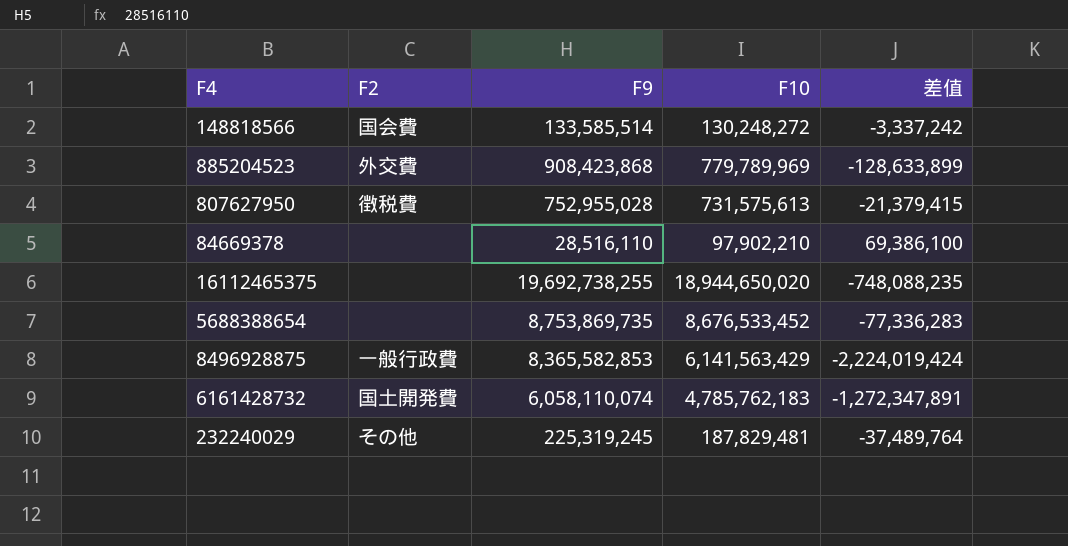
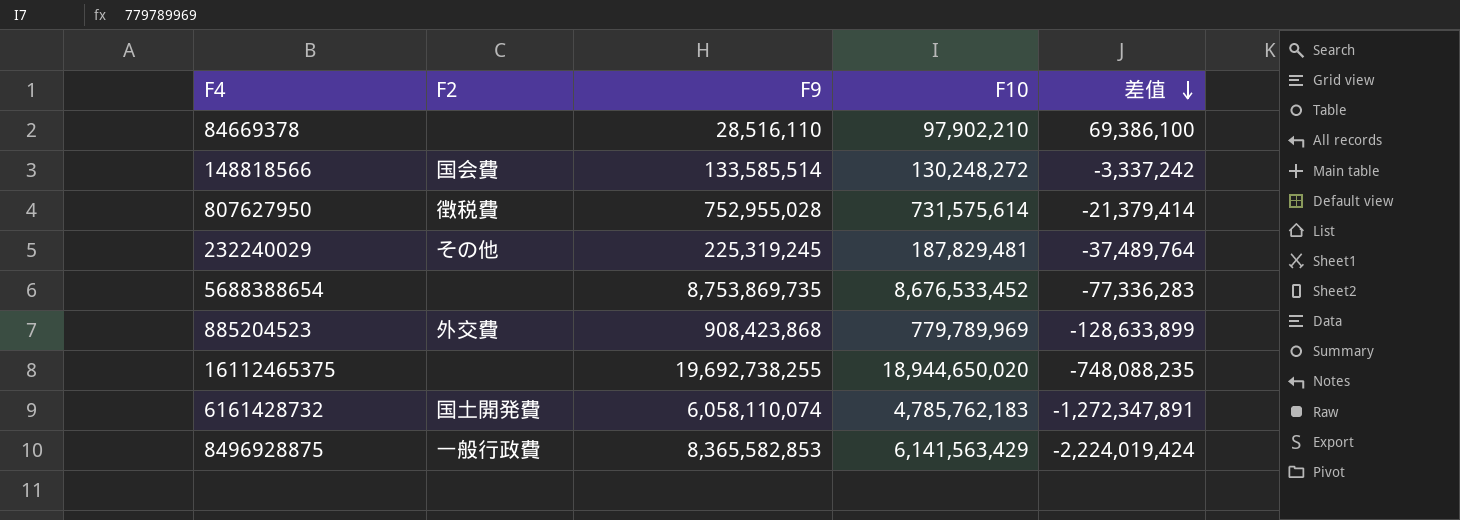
row order: none -> 差值 descending
807627950 | F10: 731,575,613 -> 731,575,614
807627950 | 差值: -21,379,415 -> -21,379,414

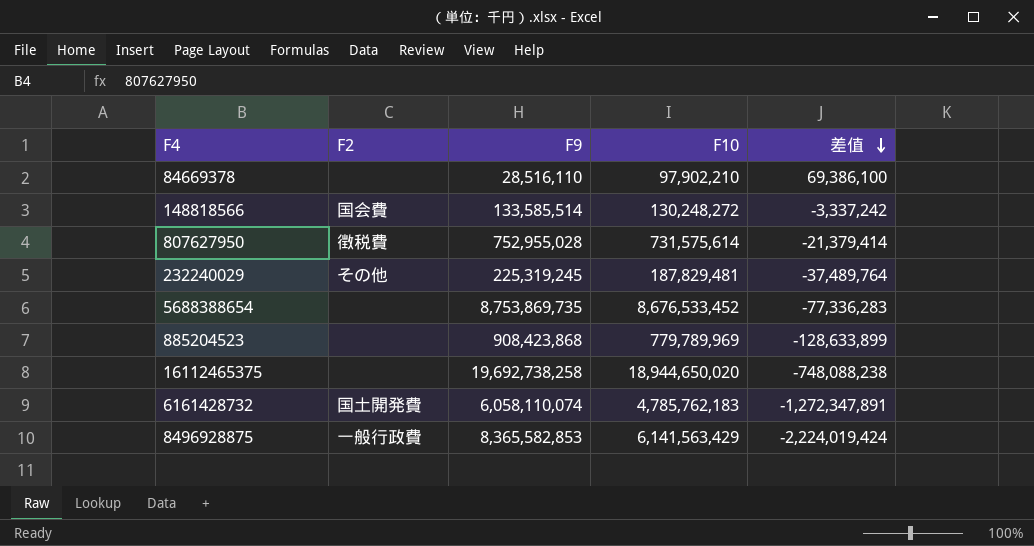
885204523 | F2: 外交費 -> none
16112465375 | F9: 19,692,738,255 -> 19,692,738,258
16112465375 | 差值: -748,088,235 -> -748,088,238

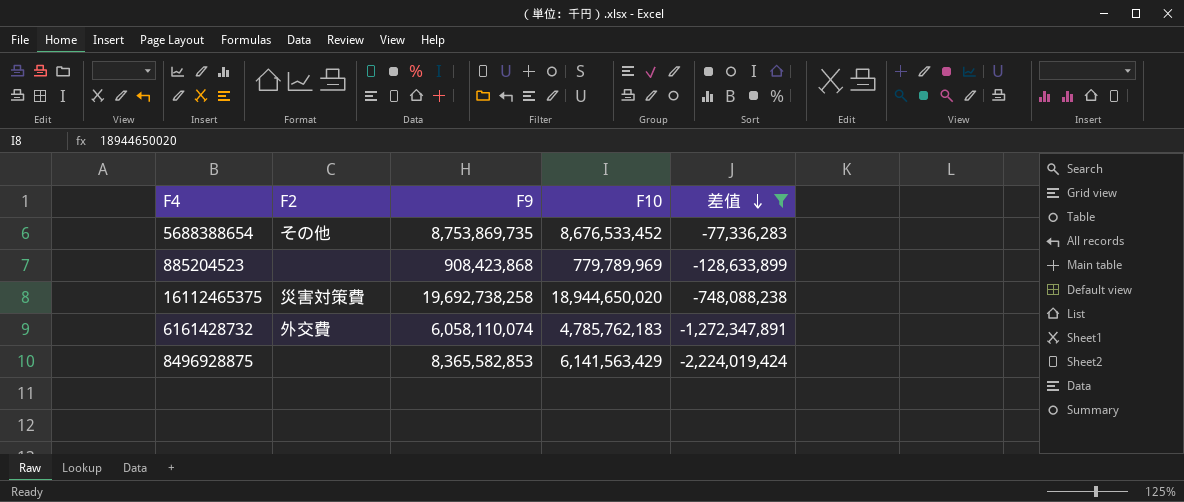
filter: none -> 差值 <= -77,336,283
5688388654 | F2: none -> その他
16112465375 | F2: none -> 災害対策費
6161428732 | F2: 国土開発費 -> 外交費
8496928875 | F2: 一般行政費 -> none

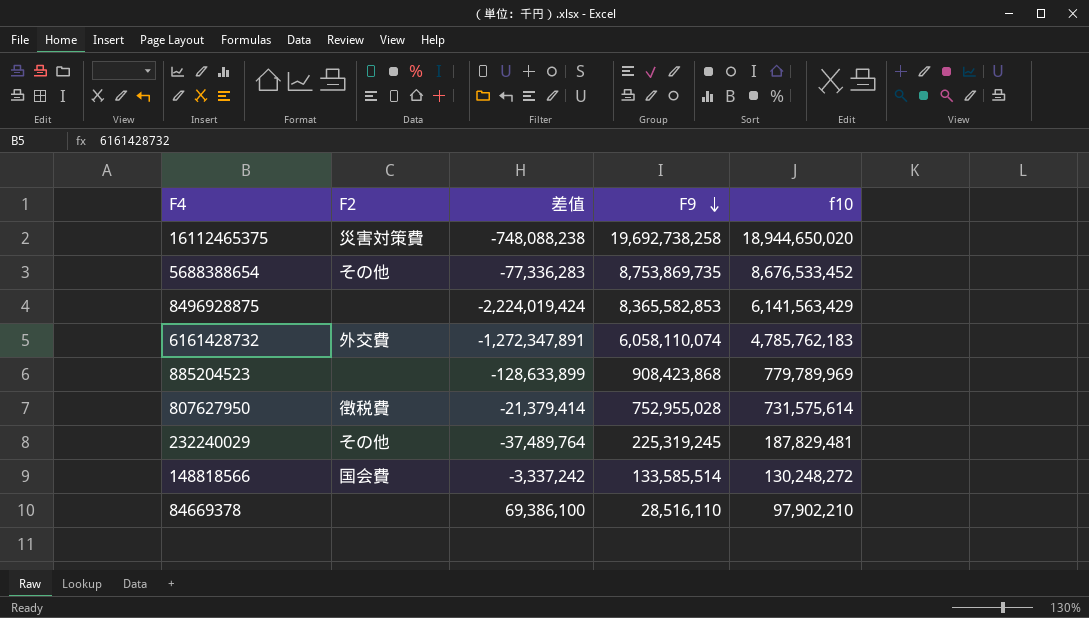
filter: 差值 <= -77,336,283 -> none
row order: 差值 descending -> F9 descending
column 差值 | position: 5 -> 3
column name: F10 -> f10

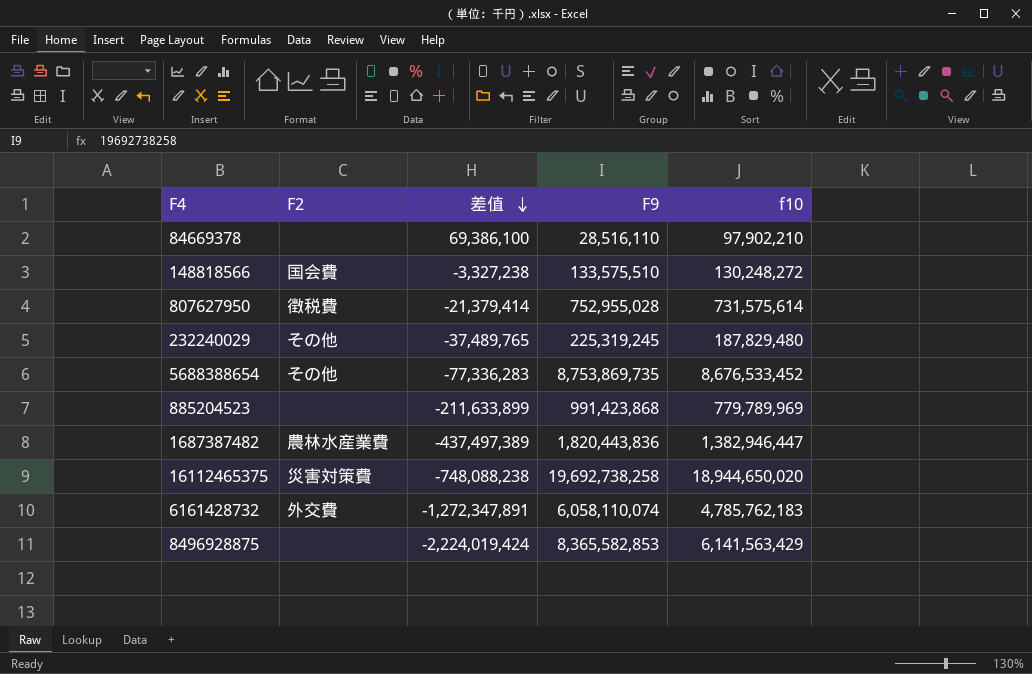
row order: F9 descending -> 差值 descending
148818566 | 差值: -3,337,242 -> -3,327,238
148818566 | F9: 133,585,514 -> 133,575,510
232240029 | 差值: -37,489,764 -> -37,489,765
232240029 | f10: 187,829,481 -> 187,829,480
885204523 | 差值: -128,633,899 -> -211,633,899
885204523 | F9: 908,423,868 -> 991,423,868
row 1687387482: none -> 農林水産業費 | -437,497,389 | 1,820,443,836 | 1,382,946,447

